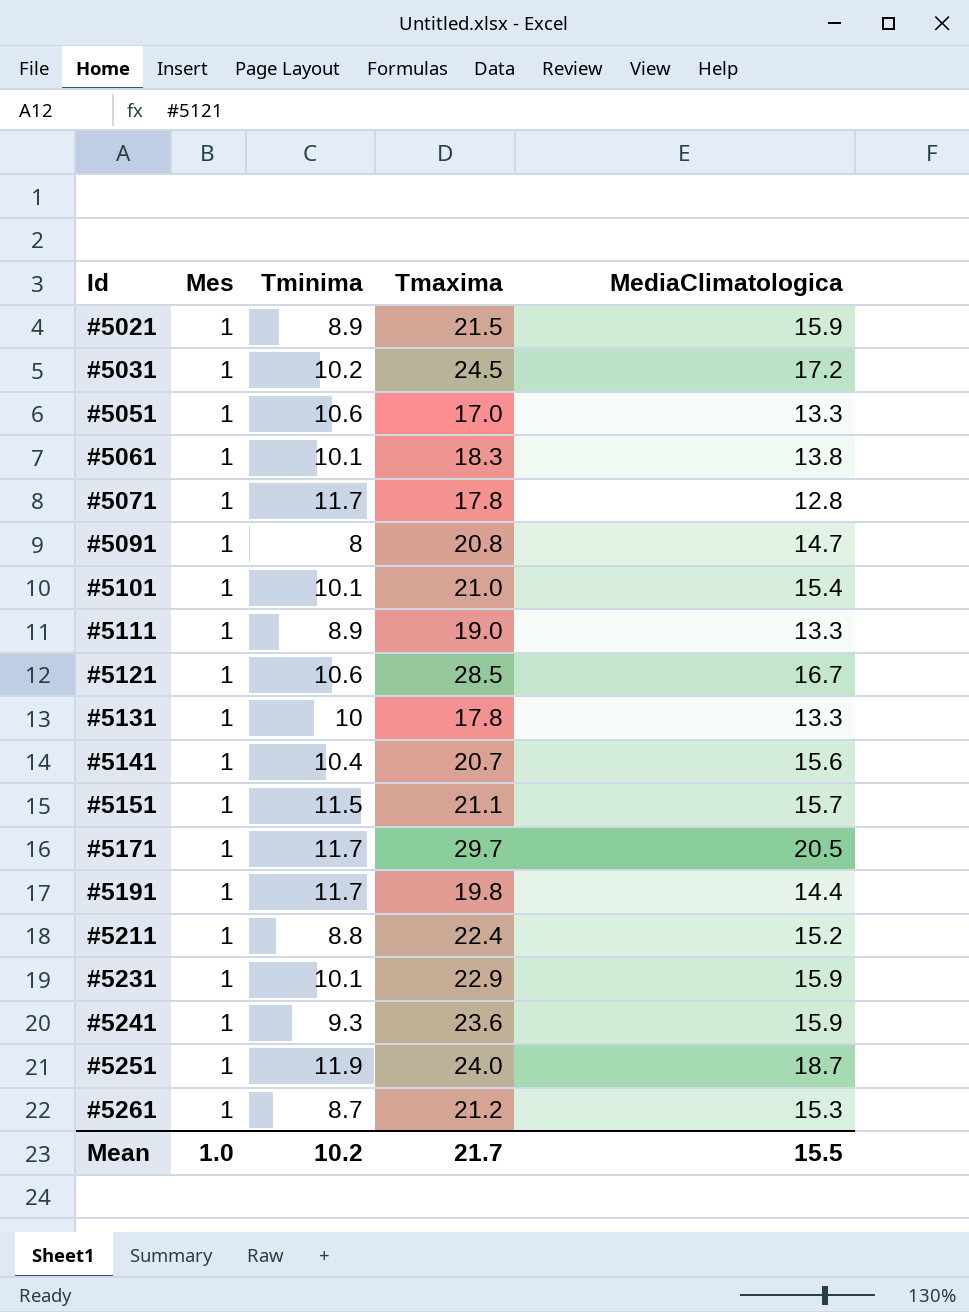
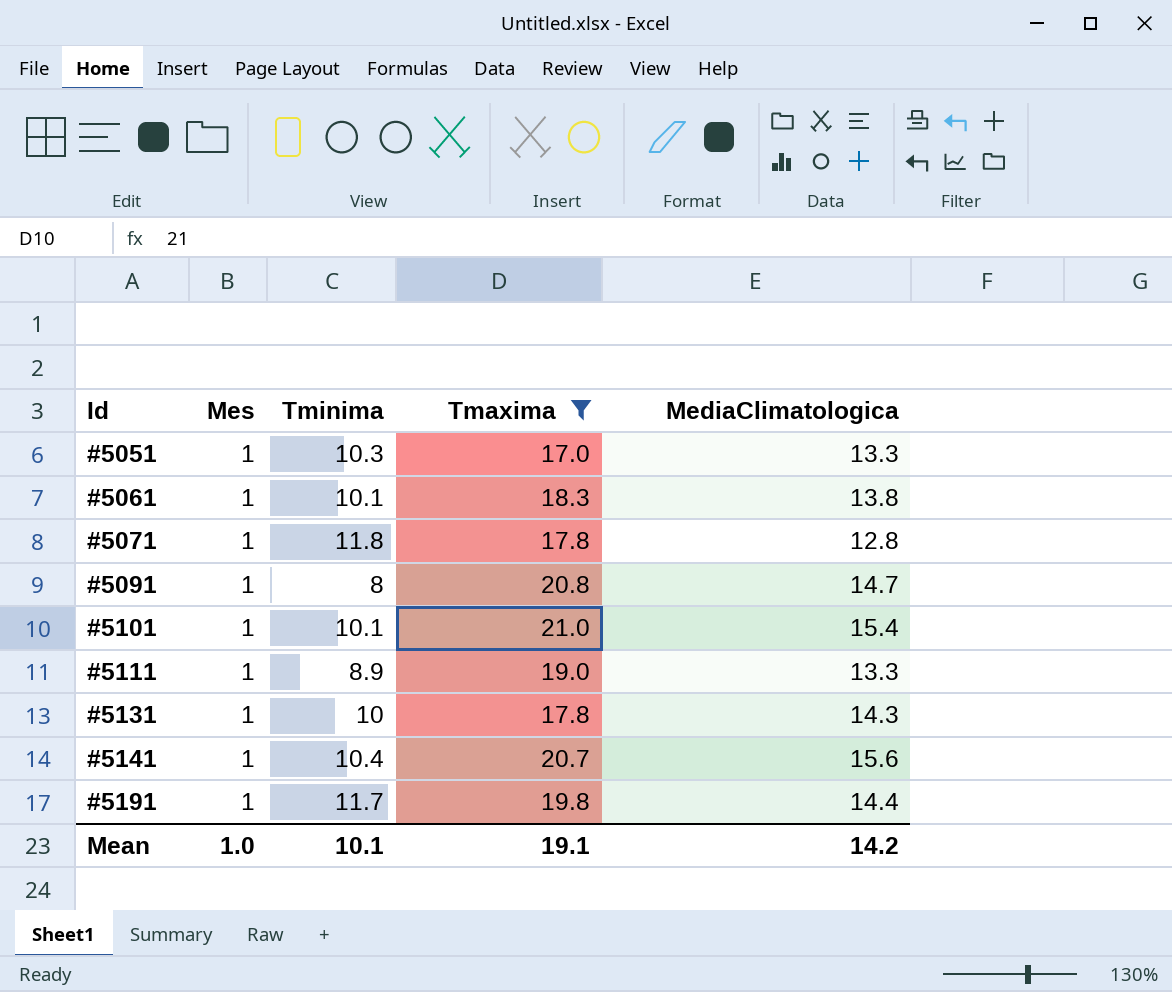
filter: none -> Tmaxima <= 21.0
#5051 | Tminima: 10.6 -> 10.3
#5071 | Tminima: 11.7 -> 11.8
#5131 | MediaClimatologica: 13.3 -> 14.3
Mean | Tminima: 10.2 -> 10.1
Mean | Tmaxima: 21.7 -> 19.1
Mean | MediaClimatologica: 15.5 -> 14.2

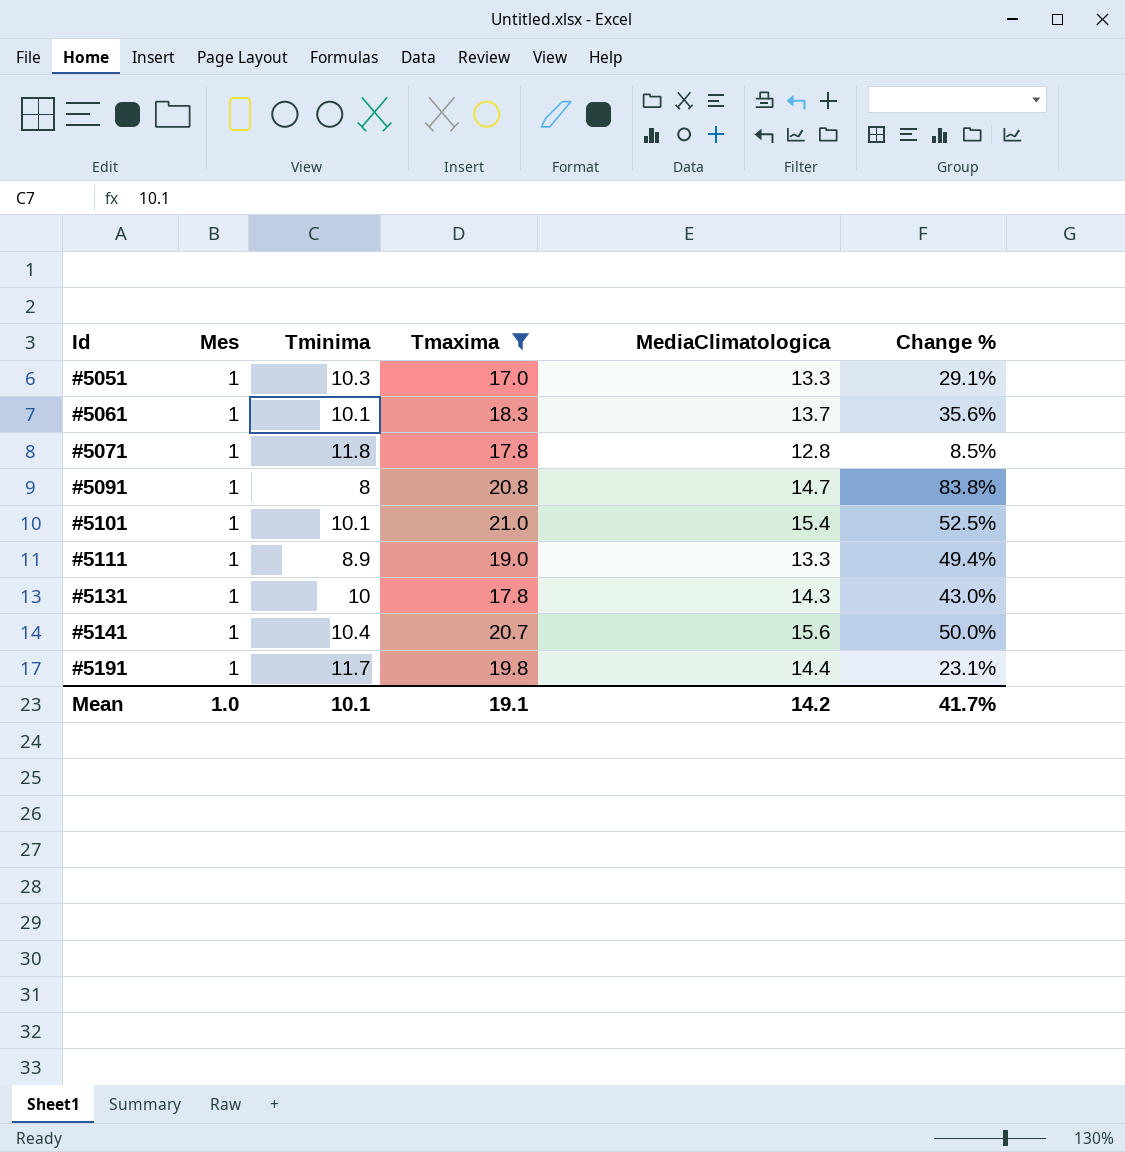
column Change % | formula: none -> ([MediaClimatologica] - [Tminima]) / [Tminima]
#5061 | MediaClimatologica: 13.8 -> 13.7

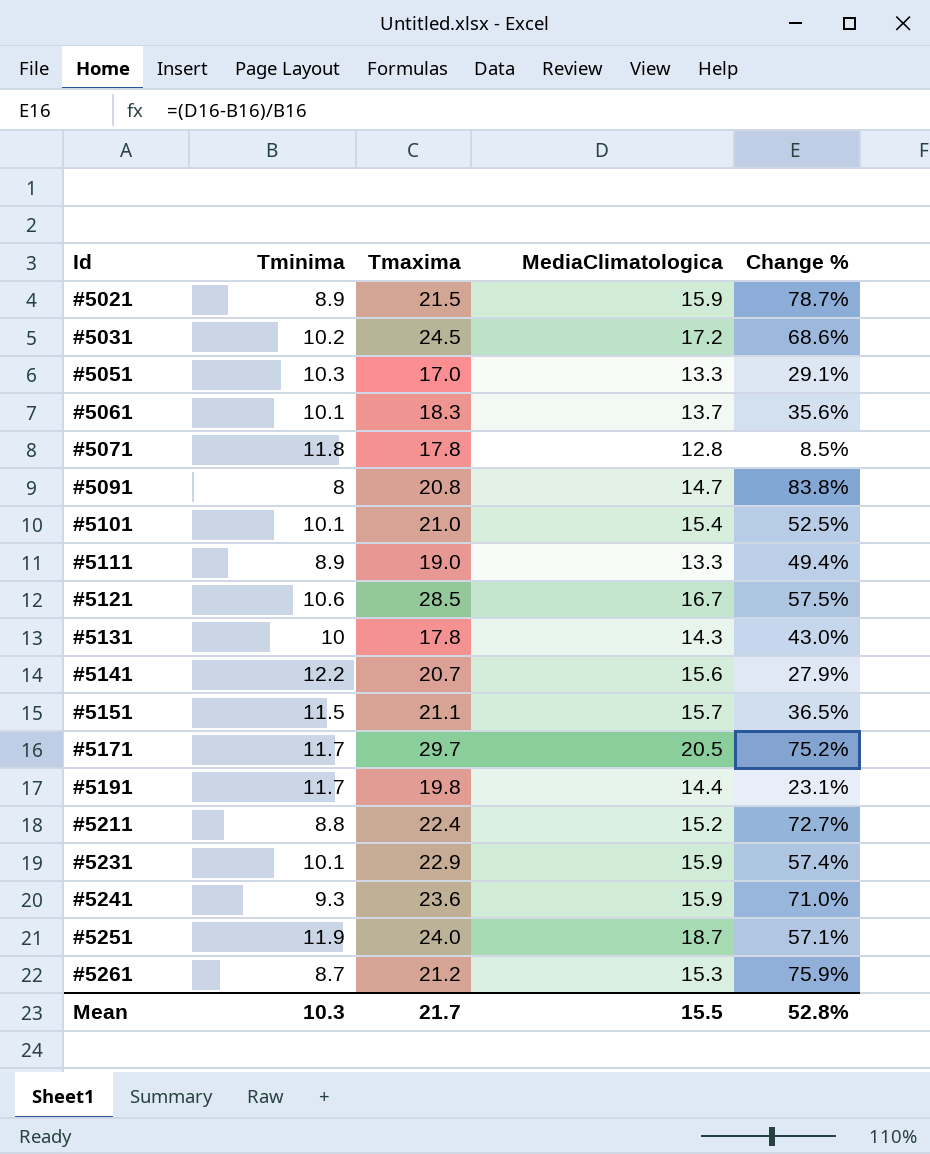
filter: Tmaxima <= 21.0 -> none
column Mes | position: 2 -> none
#5141 | Tminima: 10.4 -> 12.2
#5141 | Change %: 50.0% -> 27.9%
Mean | Tminima: 10.1 -> 10.3
Mean | Tmaxima: 19.1 -> 21.7
Mean | MediaClimatologica: 14.2 -> 15.5
Mean | Change %: 41.7% -> 52.8%

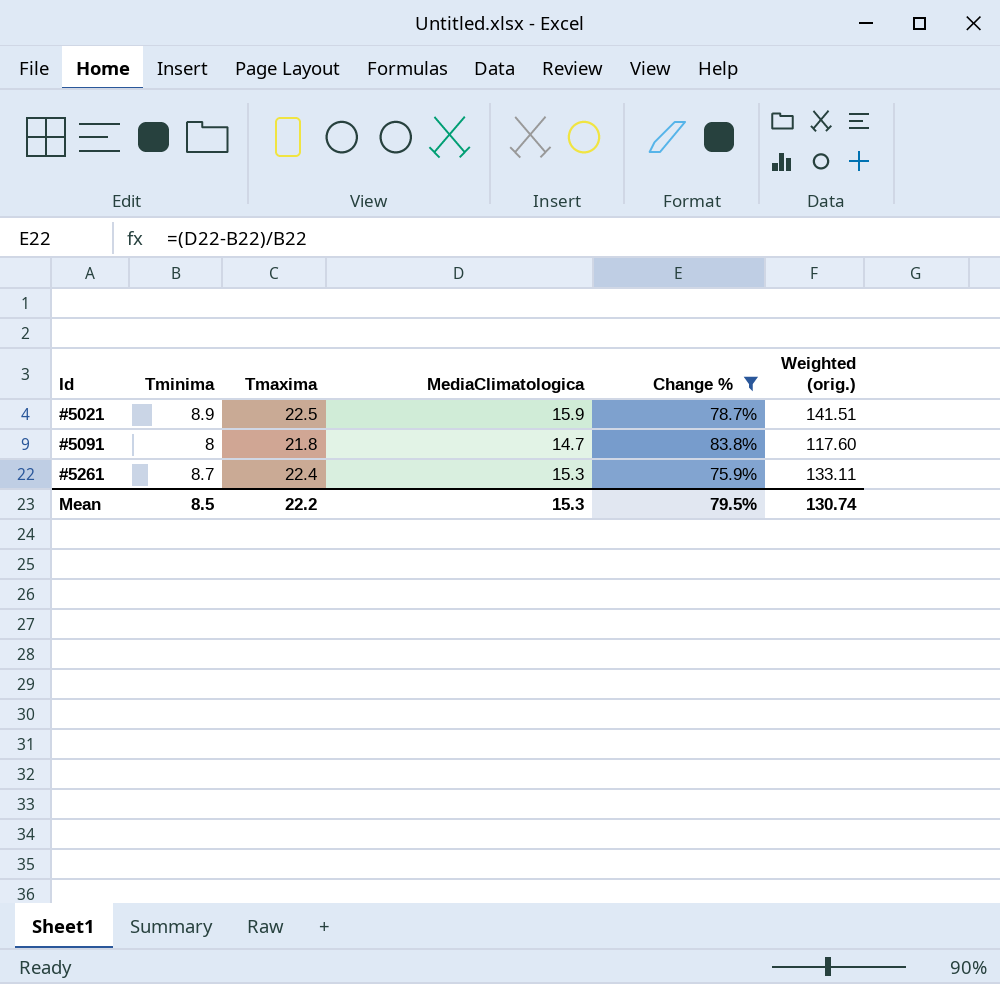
filter: none -> Change % >= 75.9%
column Weighted (orig.) | formula: none -> [Tminima] * [MediaClimatologica]
#5021 | Tmaxima: 21.5 -> 22.5
#5091 | Tmaxima: 20.8 -> 21.8
#5261 | Tmaxima: 21.2 -> 22.4
Mean | Tminima: 10.3 -> 8.5
Mean | Tmaxima: 21.7 -> 22.2
Mean | MediaClimatologica: 15.5 -> 15.3
Mean | Change %: 52.8% -> 79.5%

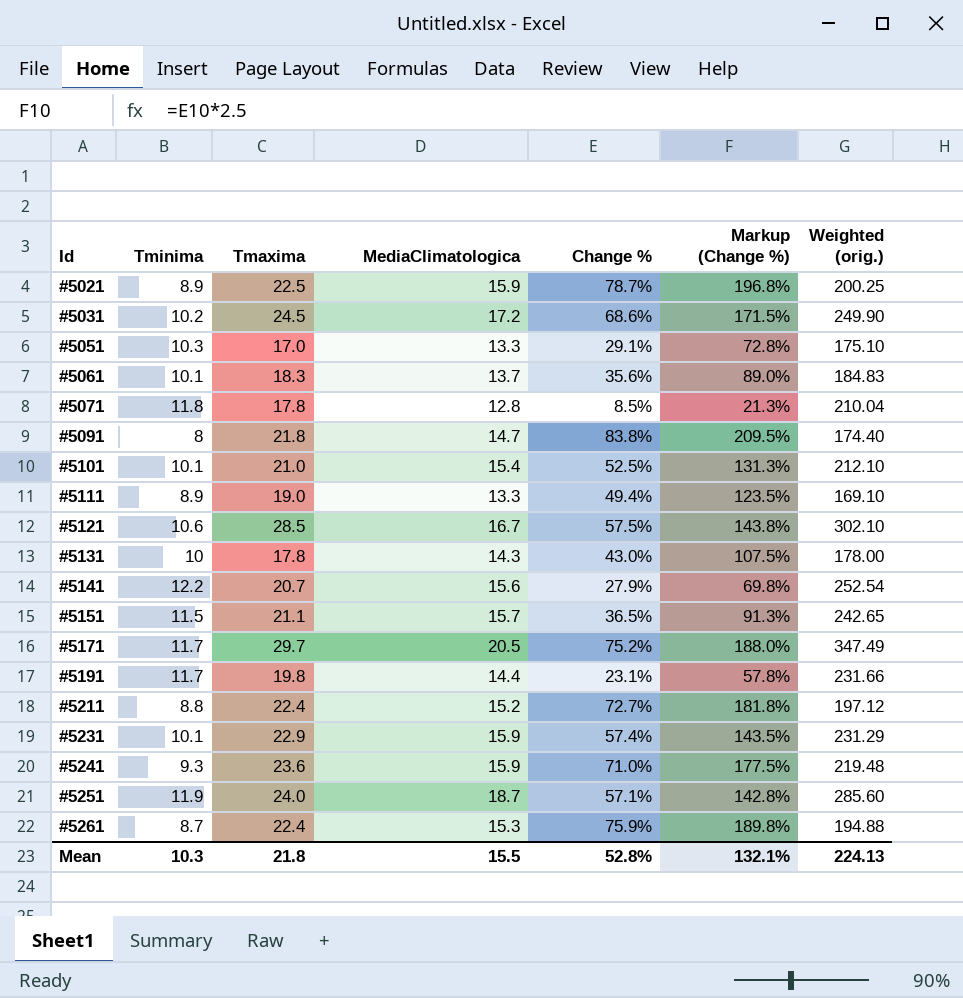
filter: Change % >= 75.9% -> none
column Markup (Change %) | formula: none -> [Change %] * 2.5
column Weighted (orig.) | formula: [Tminima] * [MediaClimatologica] -> [Tminima] * [Tmaxima]
Mean | Tminima: 8.5 -> 10.3
Mean | Tmaxima: 22.2 -> 21.8
Mean | MediaClimatologica: 15.3 -> 15.5
Mean | Change %: 79.5% -> 52.8%
Mean | Weighted (orig.): 130.74 -> 224.13

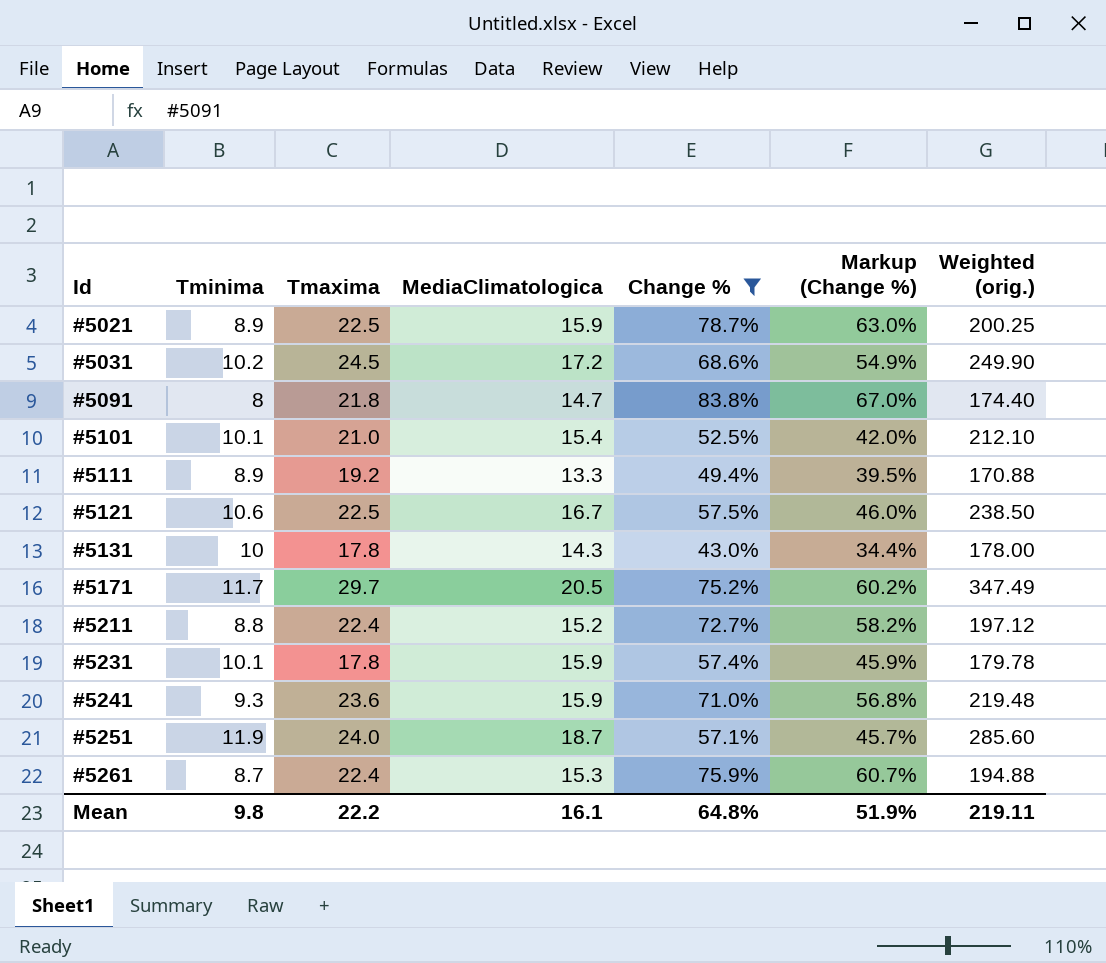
filter: none -> Change % >= 43.0%
column Markup (Change %) | formula: [Change %] * 2.5 -> [Change %] * 0.8
#5111 | Tmaxima: 19.0 -> 19.2
#5111 | Weighted (orig.): 169.10 -> 170.88
#5121 | Tmaxima: 28.5 -> 22.5
#5121 | Weighted (orig.): 302.10 -> 238.50
#5231 | Tmaxima: 22.9 -> 17.8
#5231 | Weighted (orig.): 231.29 -> 179.78
Mean | Tminima: 10.3 -> 9.8
Mean | Tmaxima: 21.8 -> 22.2
Mean | MediaClimatologica: 15.5 -> 16.1
Mean | Change %: 52.8% -> 64.8%
Mean | Markup (Change %): 132.1% -> 51.9%
Mean | Weighted (orig.): 224.13 -> 219.11

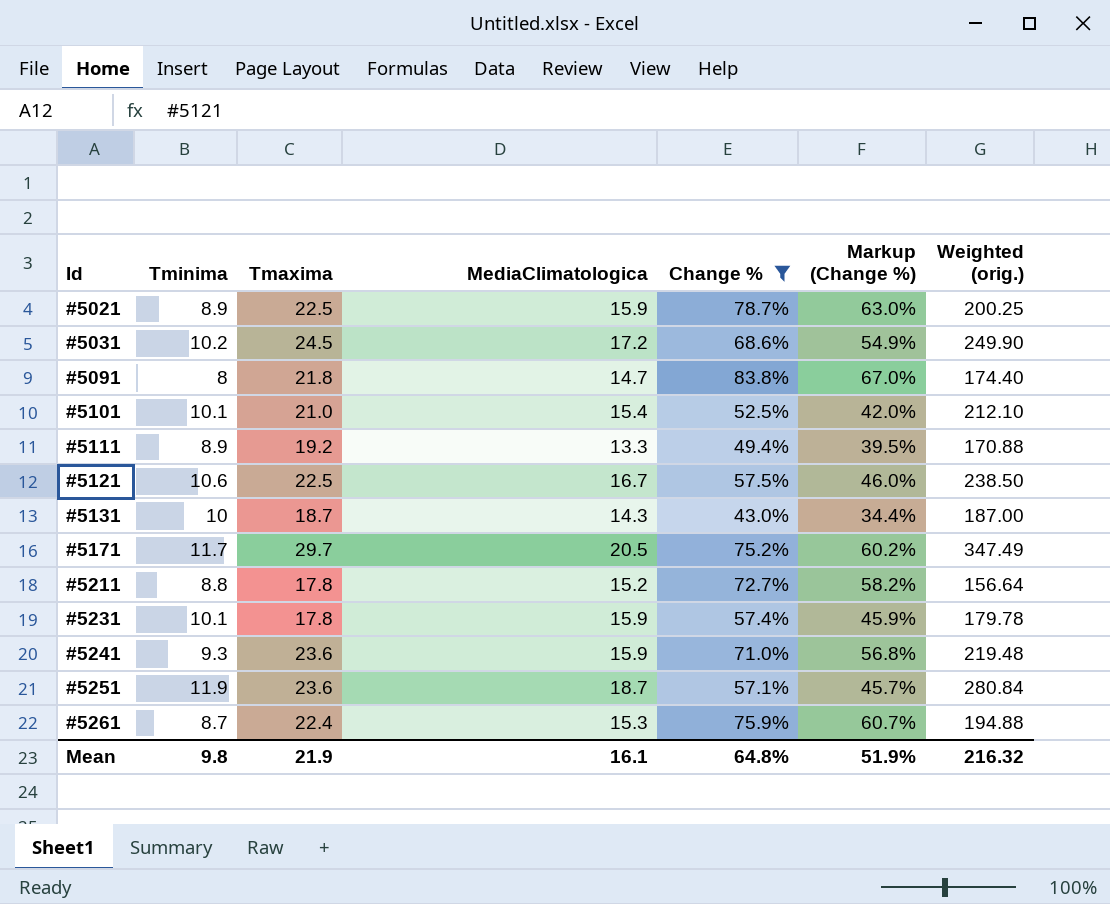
#5131 | Tmaxima: 17.8 -> 18.7
#5131 | Weighted (orig.): 178.00 -> 187.00
#5211 | Tmaxima: 22.4 -> 17.8
#5211 | Weighted (orig.): 197.12 -> 156.64
#5251 | Tmaxima: 24.0 -> 23.6
#5251 | Weighted (orig.): 285.60 -> 280.84
Mean | Tmaxima: 22.2 -> 21.9
Mean | Weighted (orig.): 219.11 -> 216.32

